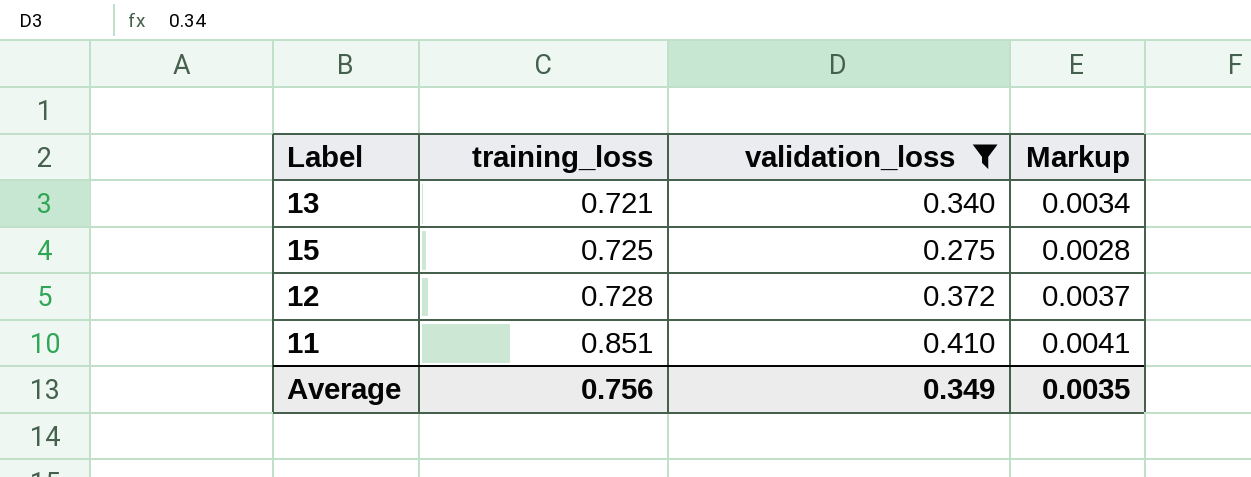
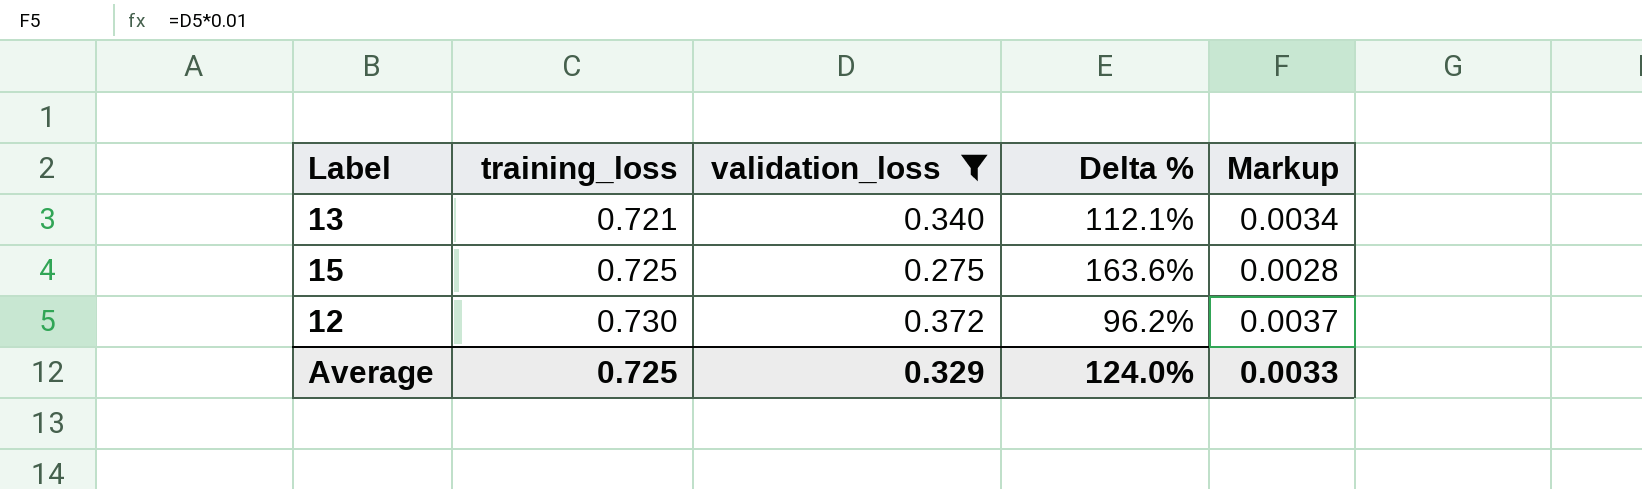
column Delta % | formula: none -> ([training_loss] - [validation_loss]) / [validation_loss]
row 11: 0.851 | 0.410 | 0.0041 -> none
12 | training_loss: 0.728 -> 0.730
Average | training_loss: 0.756 -> 0.725
Average | validation_loss: 0.349 -> 0.329
Average | Markup: 0.0035 -> 0.0033

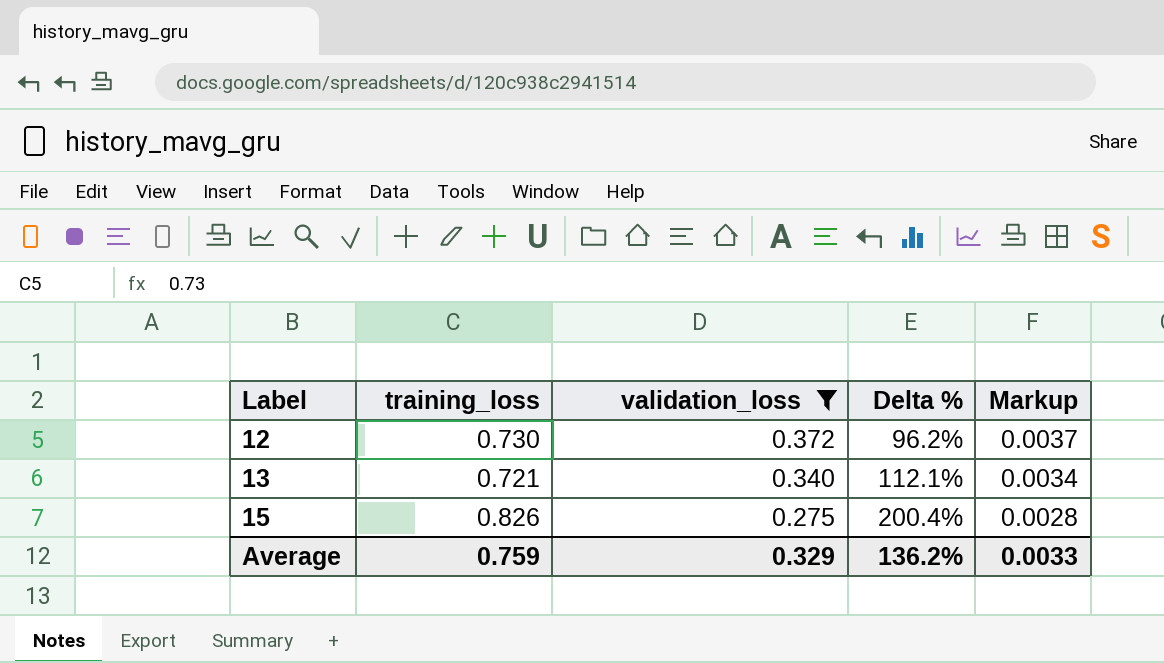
row order: training_loss ascending -> Label ascending
15 | training_loss: 0.725 -> 0.826
15 | Delta %: 163.6% -> 200.4%
Average | training_loss: 0.725 -> 0.759
Average | Delta %: 124.0% -> 136.2%

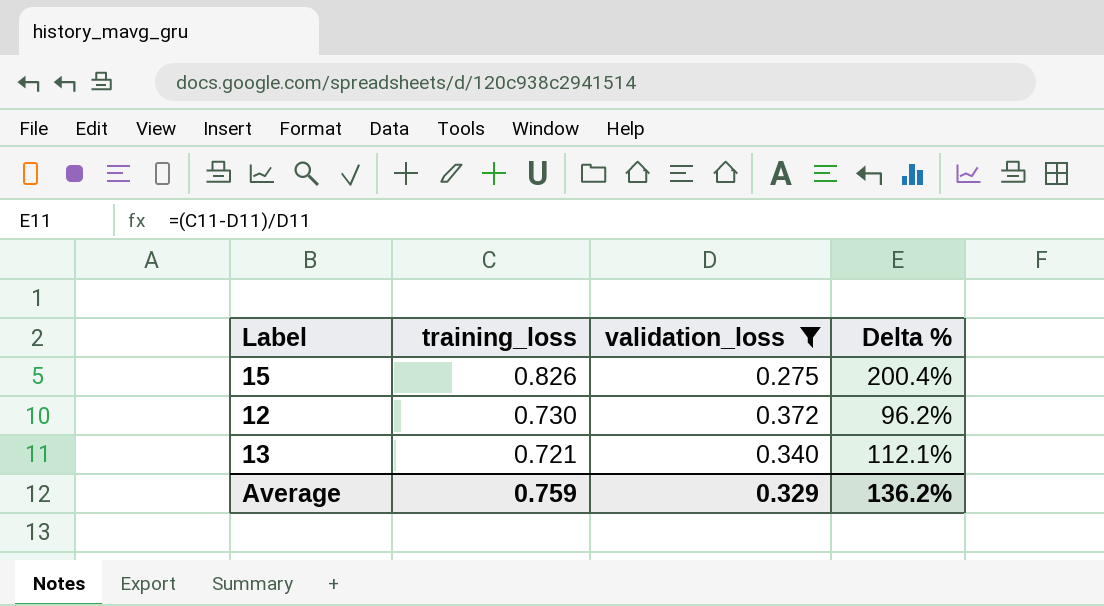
row order: Label ascending -> training_loss descending
column Markup | formula: [validation_loss] * 0.01 -> none

